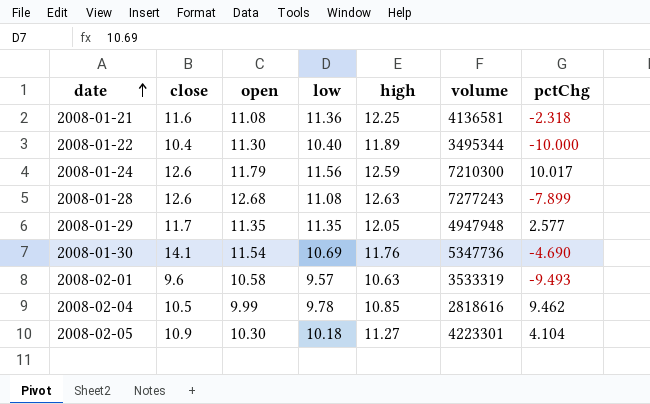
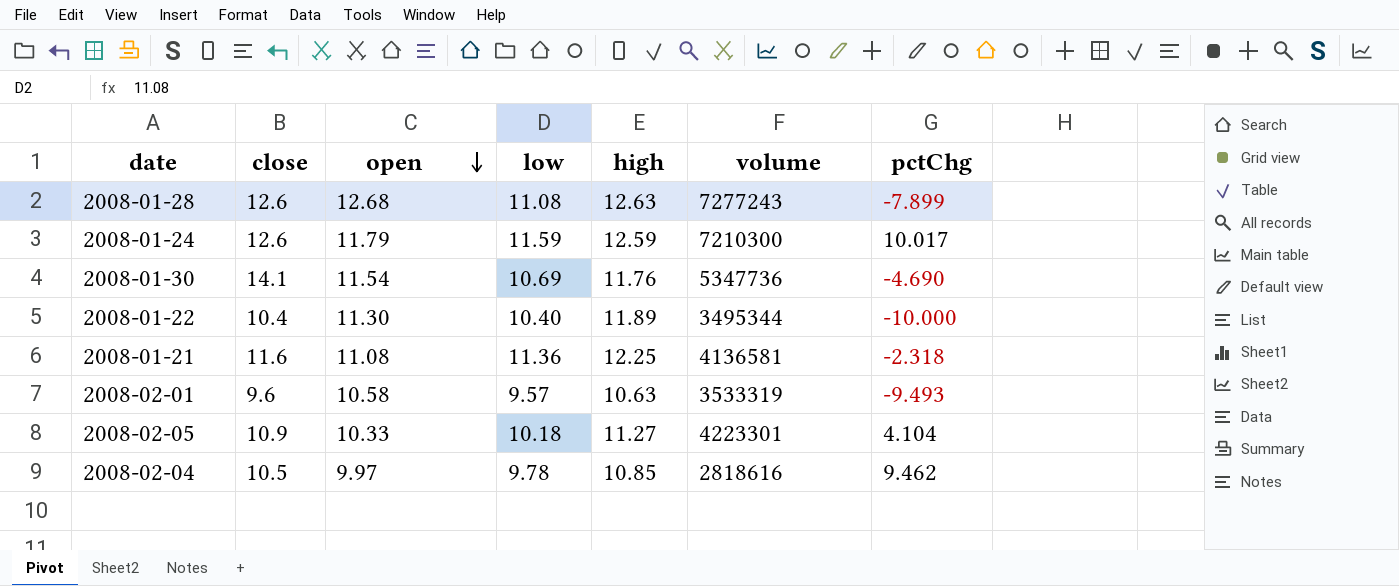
row order: date ascending -> open descending
row 2008-01-29: 11.7 | 11.35 | 11.35 | 12.05 | 4947948 | 2.577 -> none
2008-01-24 | low: 11.56 -> 11.59
2008-02-05 | open: 10.30 -> 10.33
2008-02-04 | open: 9.99 -> 9.97

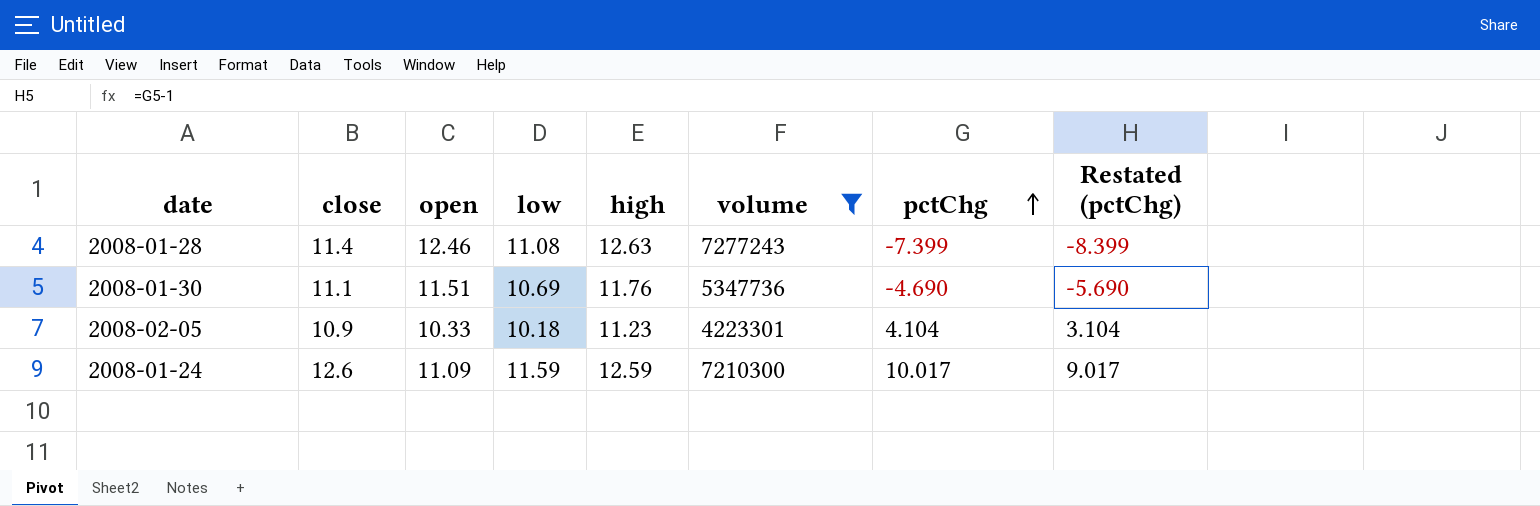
filter: none -> volume >= 4223301
row order: open descending -> pctChg ascending
column Restated (pctChg) | formula: none -> [pctChg] - 1
2008-01-28 | close: 12.6 -> 11.4
2008-01-28 | open: 12.68 -> 12.46
2008-01-28 | pctChg: -7.899 -> -7.399
2008-01-30 | close: 14.1 -> 11.1
2008-01-30 | open: 11.54 -> 11.51
2008-02-05 | high: 11.27 -> 11.23
2008-01-24 | open: 11.79 -> 11.09

